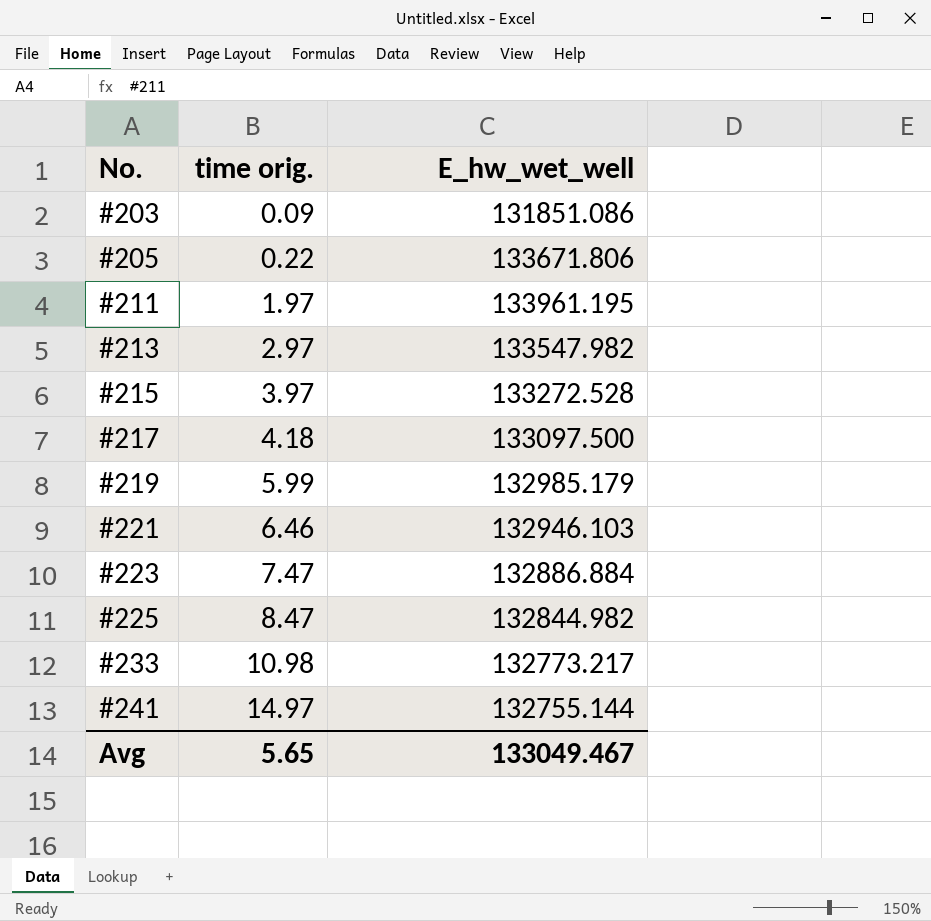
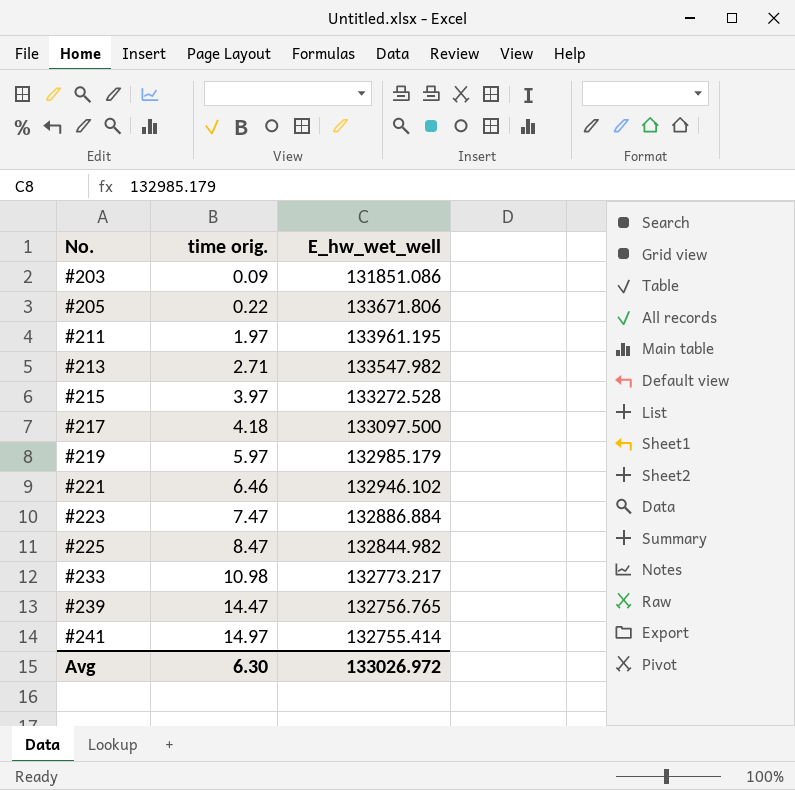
#213 | time orig.: 2.97 -> 2.71
#219 | time orig.: 5.99 -> 5.97
#221 | E_hw_wet_well: 132946.103 -> 132946.102
row #239: none -> 14.47 | 132756.765
#241 | E_hw_wet_well: 132755.144 -> 132755.414
Avg | time orig.: 5.65 -> 6.30
Avg | E_hw_wet_well: 133049.467 -> 133026.972

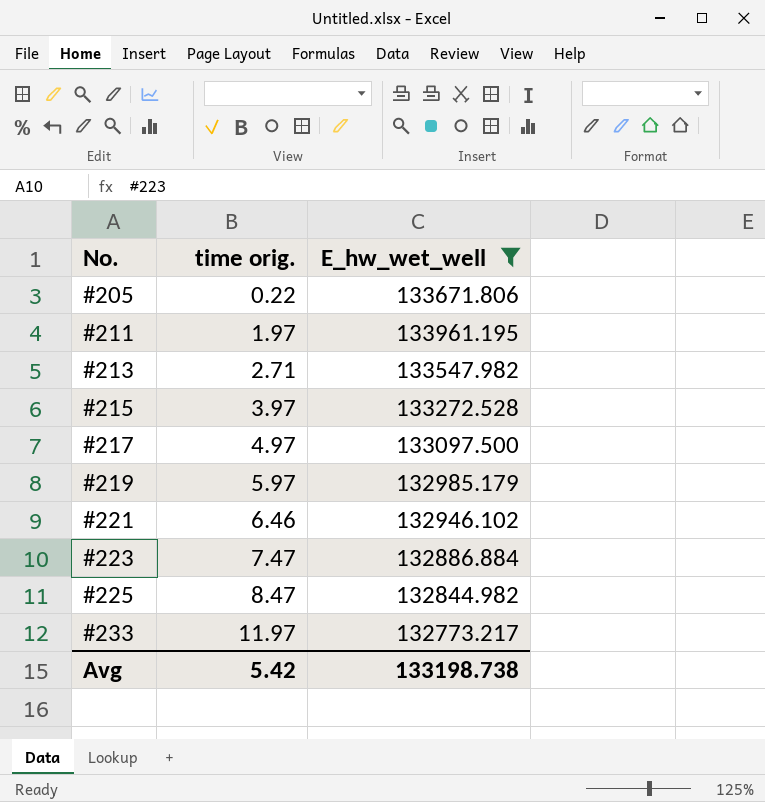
filter: none -> E_hw_wet_well >= 132773.217
#217 | time orig.: 4.18 -> 4.97
#233 | time orig.: 10.98 -> 11.97
Avg | time orig.: 6.30 -> 5.42
Avg | E_hw_wet_well: 133026.972 -> 133198.738

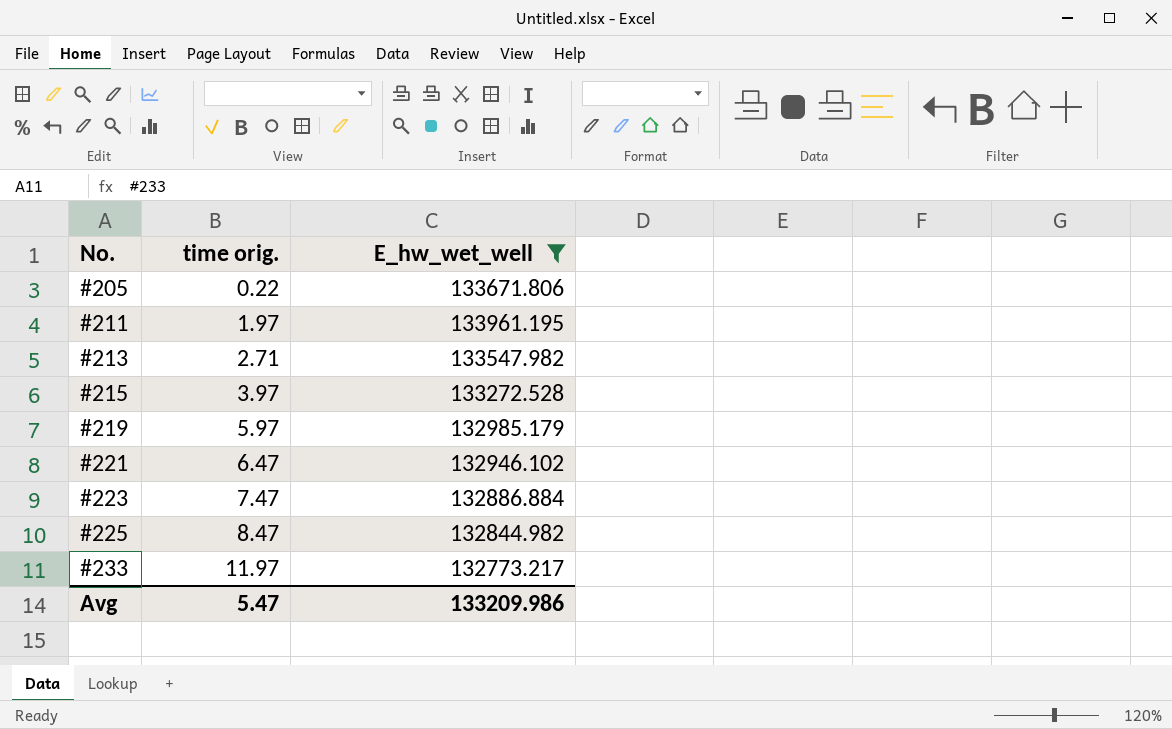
row #217: 4.97 | 133097.500 -> none
#221 | time orig.: 6.46 -> 6.47
Avg | time orig.: 5.42 -> 5.47
Avg | E_hw_wet_well: 133198.738 -> 133209.986

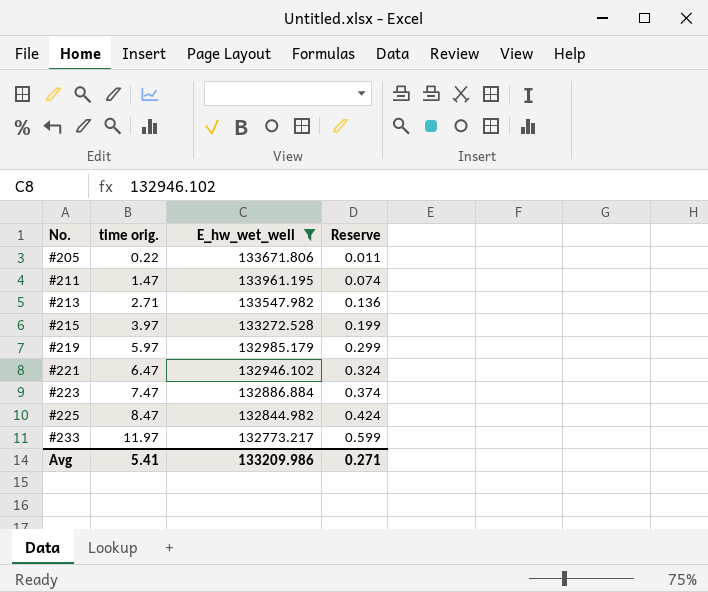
column Reserve | formula: none -> [time orig.] * 0.05
#211 | time orig.: 1.97 -> 1.47
Avg | time orig.: 5.47 -> 5.41

